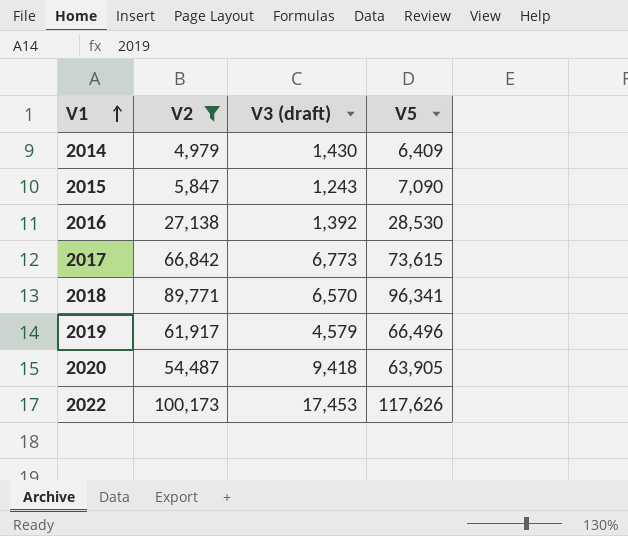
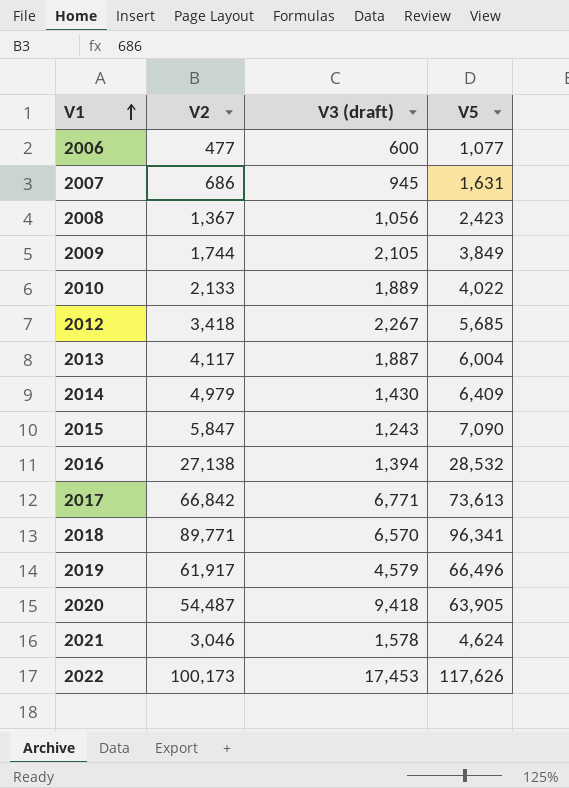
filter: V2 >= 4,979 -> none
2016 | V3 (draft): 1,392 -> 1,394
2016 | V5: 28,530 -> 28,532
2017 | V3 (draft): 6,773 -> 6,771
2017 | V5: 73,615 -> 73,613

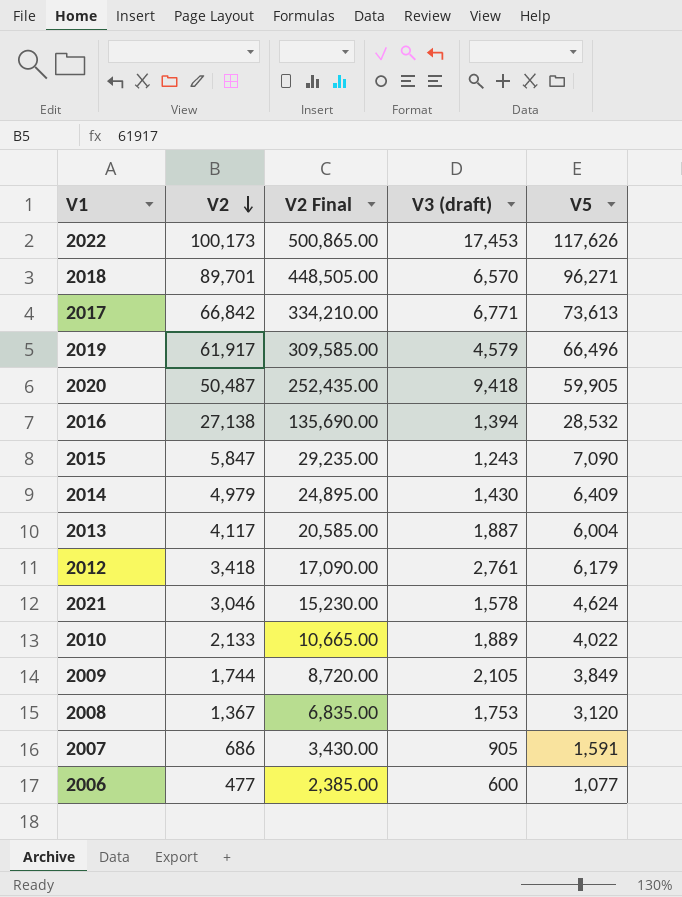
row order: V1 ascending -> V2 descending
column V2 Final | formula: none -> [V2] * 5
2018 | V2: 89,771 -> 89,701
2018 | V5: 96,341 -> 96,271
2020 | V2: 54,487 -> 50,487
2020 | V5: 63,905 -> 59,905
2012 | V3 (draft): 2,267 -> 2,761
2012 | V5: 5,685 -> 6,179
2008 | V3 (draft): 1,056 -> 1,753
2008 | V5: 2,423 -> 3,120
2007 | V3 (draft): 945 -> 905
2007 | V5: 1,631 -> 1,591

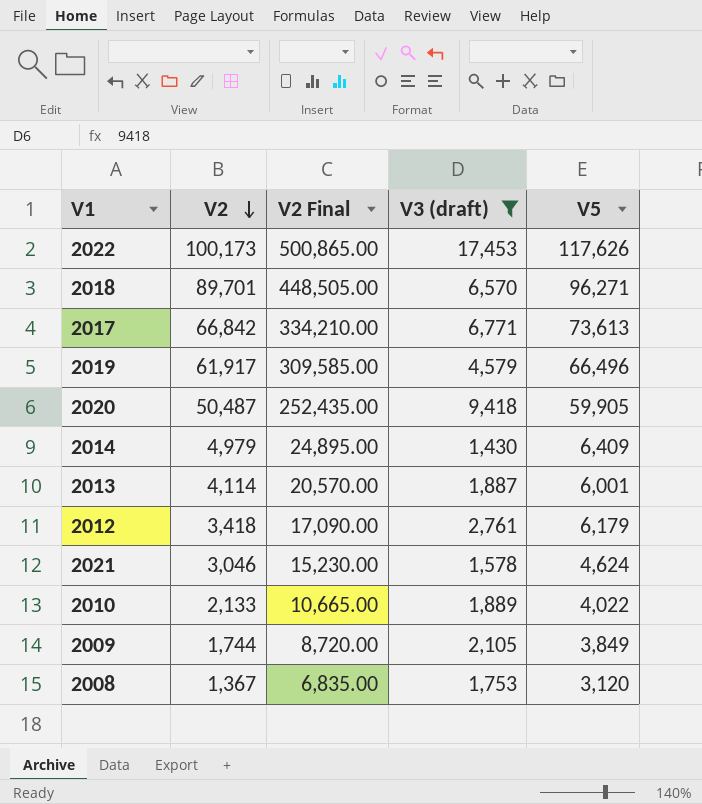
filter: none -> V3 (draft) >= 1,430
2013 | V2: 4,117 -> 4,114
2013 | V2 Final: 20,585.00 -> 20,570.00
2013 | V5: 6,004 -> 6,001

